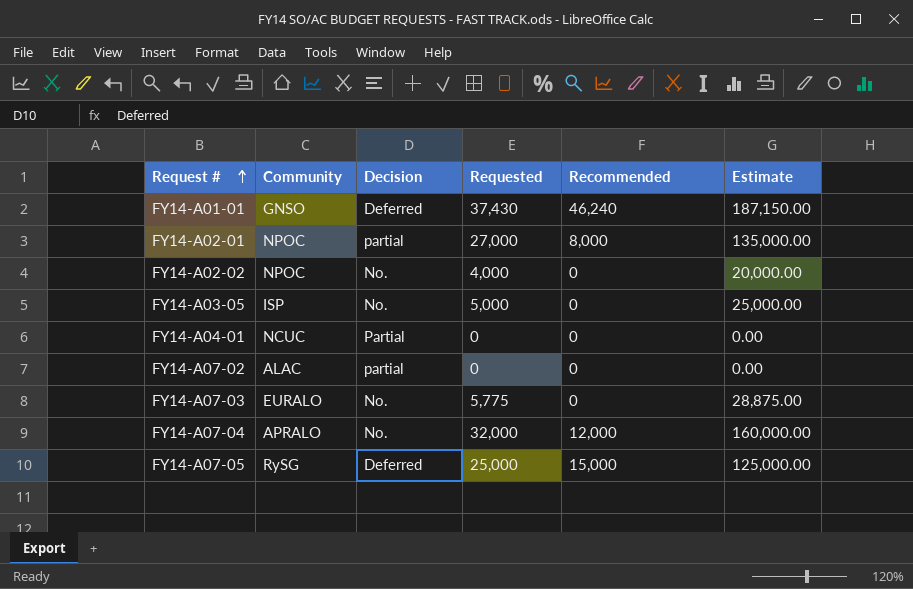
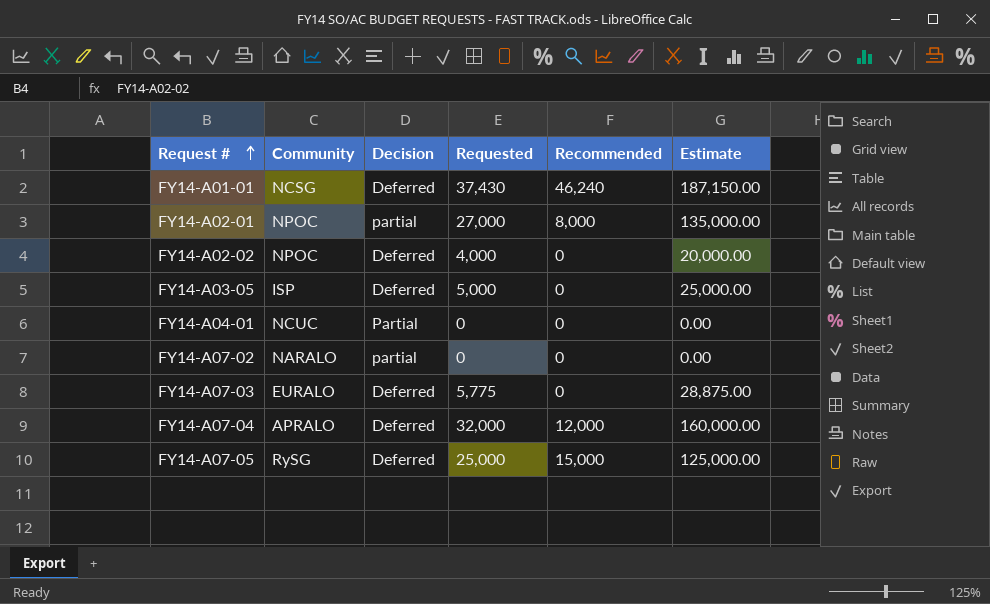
FY14-A01-01 | Community: GNSO -> NCSG
FY14-A02-02 | Decision: No. -> Deferred
FY14-A03-05 | Decision: No. -> Deferred
FY14-A07-02 | Community: ALAC -> NARALO
FY14-A07-03 | Decision: No. -> Deferred
FY14-A07-04 | Decision: No. -> Deferred

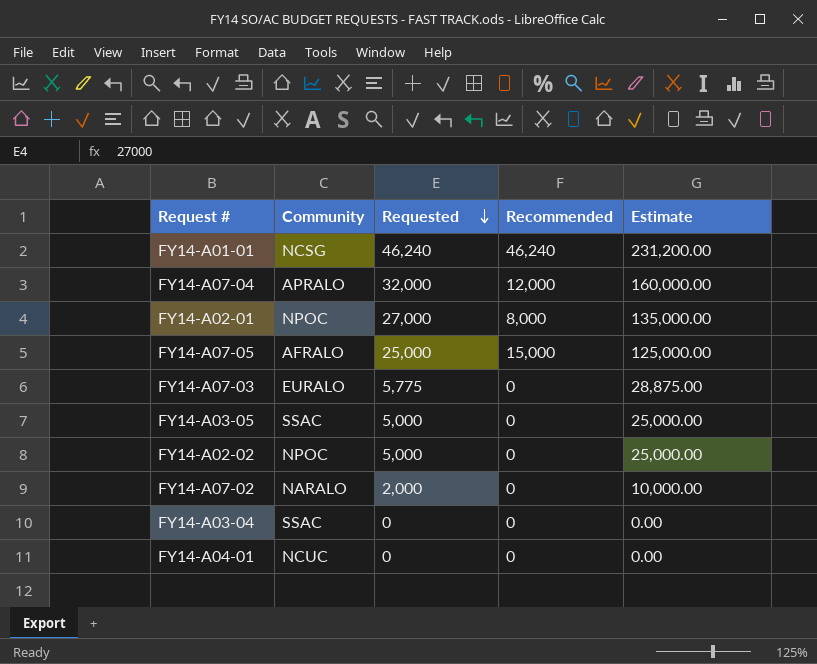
row order: Request # ascending -> Requested descending
column Decision | position: 3 -> none
FY14-A01-01 | Requested: 37,430 -> 46,240
FY14-A01-01 | Estimate: 187,150.00 -> 231,200.00
FY14-A07-05 | Community: RySG -> AFRALO
FY14-A03-05 | Community: ISP -> SSAC
FY14-A02-02 | Requested: 4,000 -> 5,000
FY14-A02-02 | Estimate: 20,000.00 -> 25,000.00
FY14-A07-02 | Requested: 0 -> 2,000
FY14-A07-02 | Estimate: 0.00 -> 10,000.00
row FY14-A03-04: none -> SSAC | 0 | 0 | 0.00

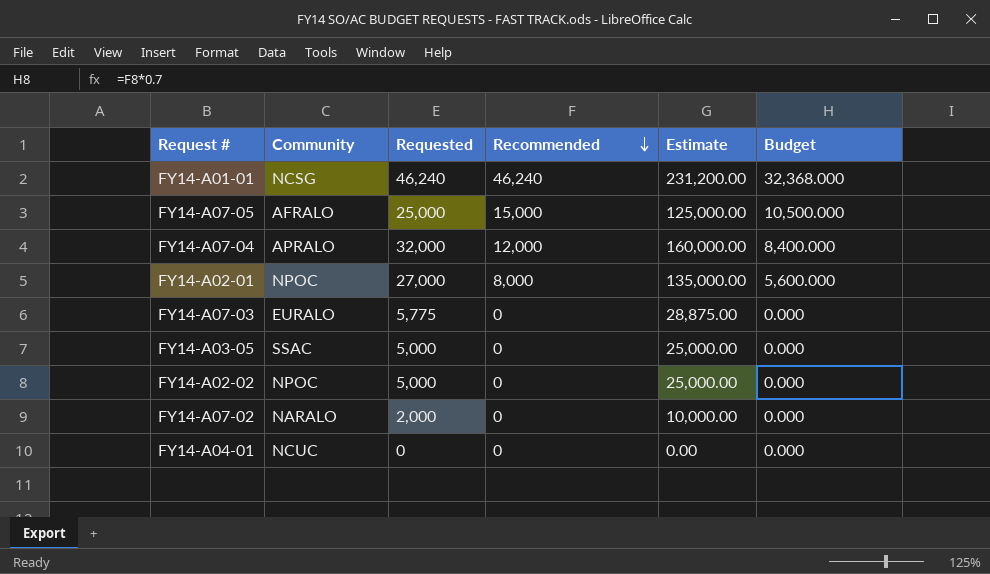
row order: Requested descending -> Recommended descending
column Budget | formula: none -> [Recommended] * 0.7
row FY14-A03-04: SSAC | 0 | 0 | 0.00 -> none

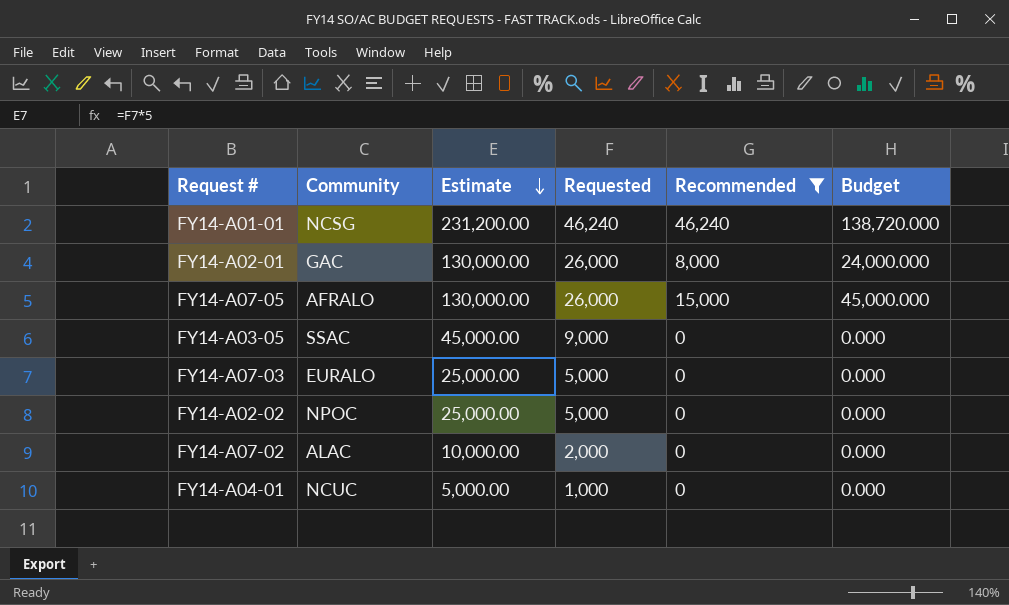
filter: none -> Recommended != 12,000
row order: Recommended descending -> Estimate descending
column Estimate | position: 5 -> 3
column Budget | formula: [Recommended] * 0.7 -> [Recommended] * 3
FY14-A02-01 | Community: NPOC -> GAC
FY14-A02-01 | Estimate: 135,000.00 -> 130,000.00
FY14-A02-01 | Requested: 27,000 -> 26,000
FY14-A07-05 | Estimate: 125,000.00 -> 130,000.00
FY14-A07-05 | Requested: 25,000 -> 26,000
FY14-A03-05 | Estimate: 25,000.00 -> 45,000.00
FY14-A03-05 | Requested: 5,000 -> 9,000
FY14-A07-03 | Estimate: 28,875.00 -> 25,000.00
FY14-A07-03 | Requested: 5,775 -> 5,000
FY14-A07-02 | Community: NARALO -> ALAC
FY14-A04-01 | Estimate: 0.00 -> 5,000.00
FY14-A04-01 | Requested: 0 -> 1,000

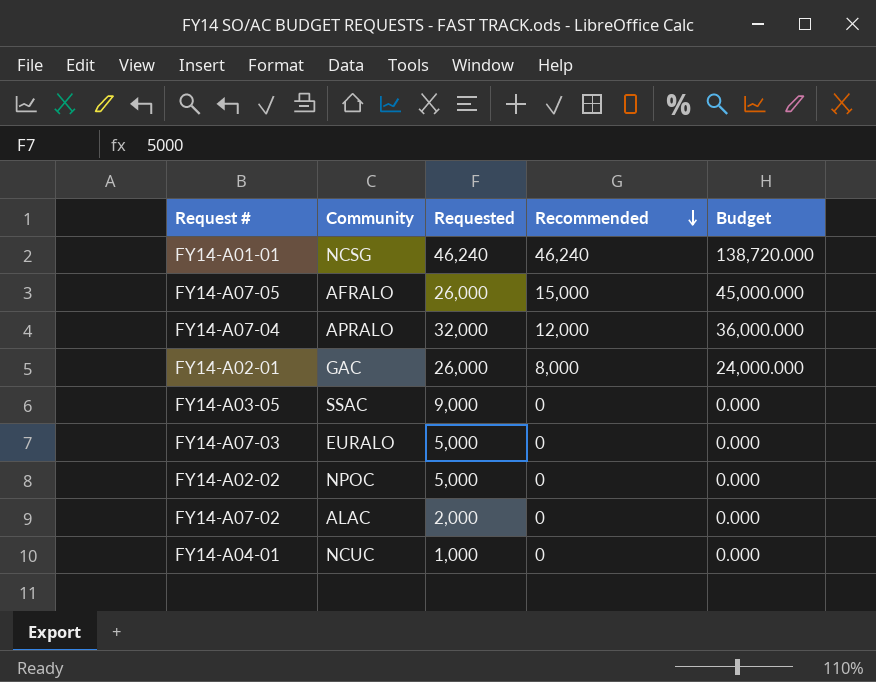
filter: Recommended != 12,000 -> none
row order: Estimate descending -> Recommended descending
column Estimate | formula: [Requested] * 5 -> none

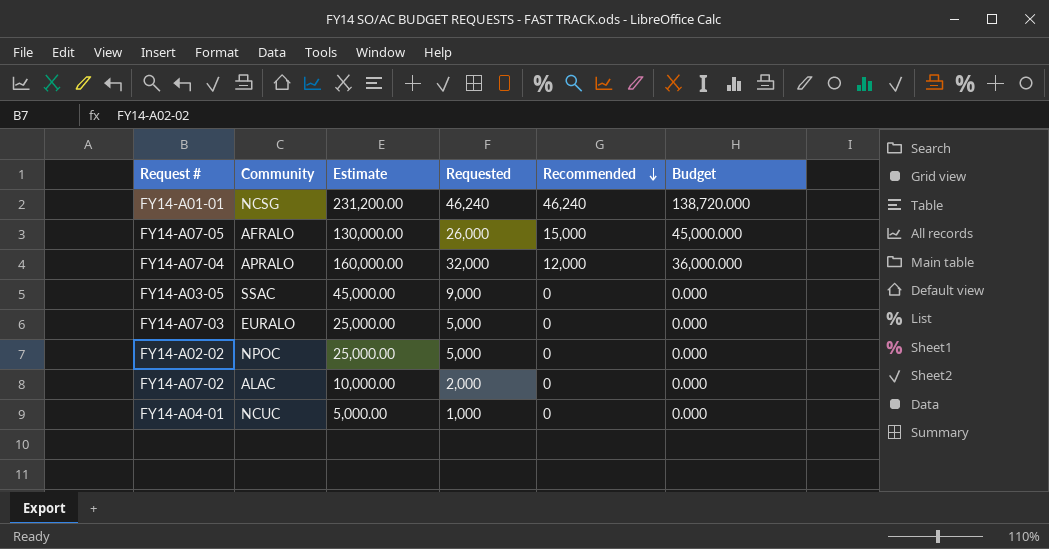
column Estimate | formula: none -> [Requested] * 5
row FY14-A02-01: GAC | 26,000 | 8,000 | 24,000.000 -> none

